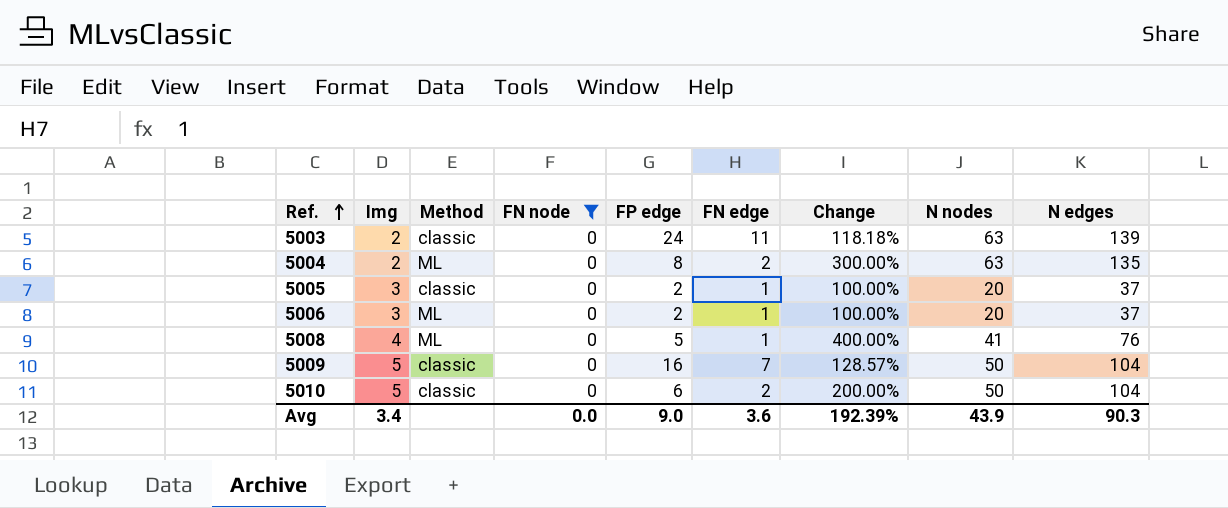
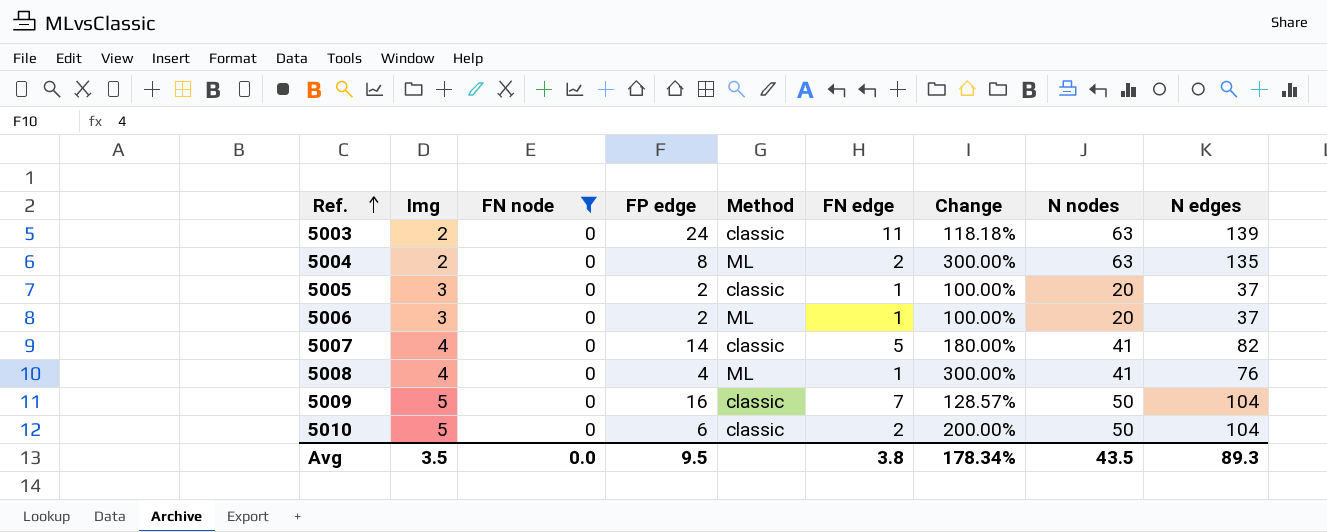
column Method | position: 3 -> 5
row 5007: none -> 4 | 0 | 14 | classic | 5 | 180.00% | 41 | 82
5008 | FP edge: 5 -> 4
5008 | Change: 400.00% -> 300.00%
Avg | Img: 3.4 -> 3.5
Avg | FP edge: 9.0 -> 9.5
Avg | FN edge: 3.6 -> 3.8
Avg | Change: 192.39% -> 178.34%
Avg | N nodes: 43.9 -> 43.5
Avg | N edges: 90.3 -> 89.3

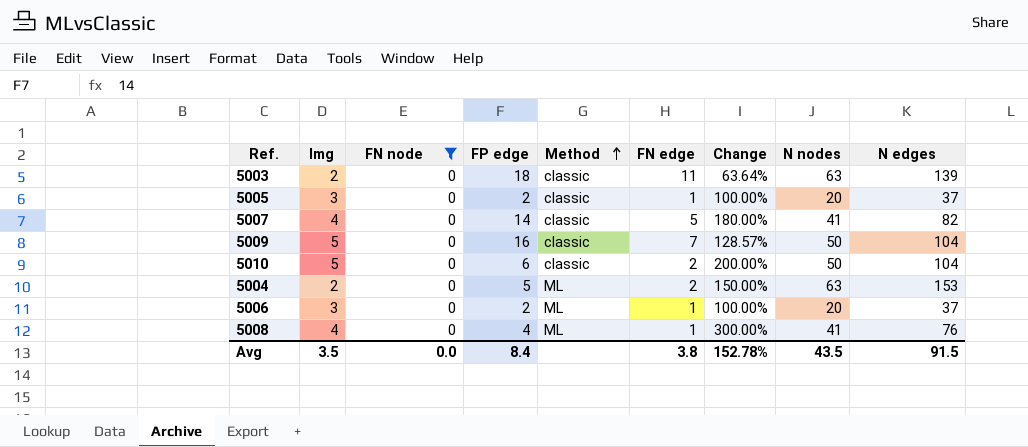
row order: Ref. ascending -> Method ascending
5003 | FP edge: 24 -> 18
5003 | Change: 118.18% -> 63.64%
5004 | FP edge: 8 -> 5
5004 | Change: 300.00% -> 150.00%
5004 | N edges: 135 -> 153
Avg | FP edge: 9.5 -> 8.4
Avg | Change: 178.34% -> 152.78%
Avg | N edges: 89.3 -> 91.5

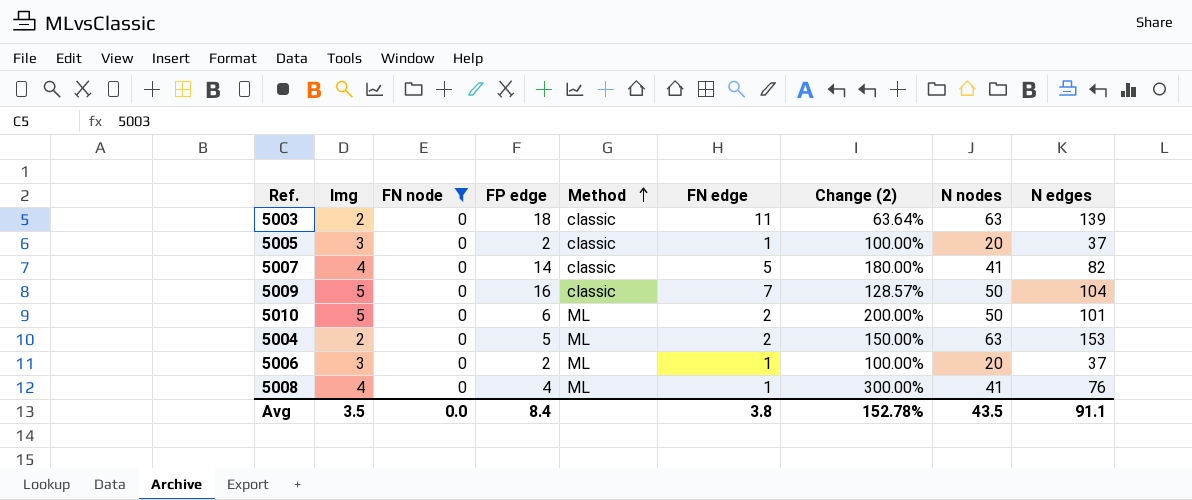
column name: Change -> Change (2)
5010 | Method: classic -> ML
5010 | N edges: 104 -> 101
Avg | N edges: 91.5 -> 91.1

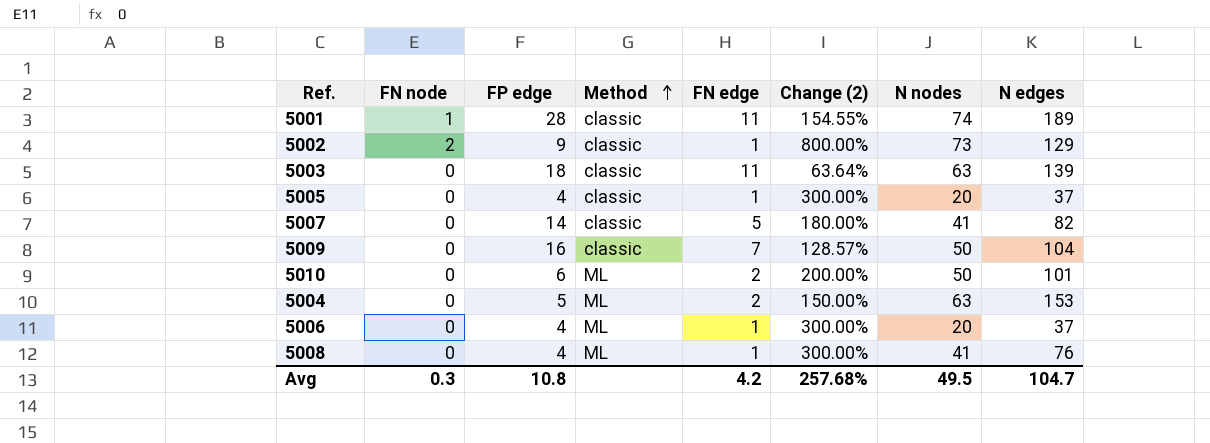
filter: FN node = 0 -> none
column Img | position: 2 -> none
5005 | FP edge: 2 -> 4
5005 | Change (2): 100.00% -> 300.00%
5006 | FP edge: 2 -> 4
5006 | Change (2): 100.00% -> 300.00%
Avg | FN node: 0.0 -> 0.3
Avg | FP edge: 8.4 -> 10.8
Avg | FN edge: 3.8 -> 4.2
Avg | Change (2): 152.78% -> 257.68%
Avg | N nodes: 43.5 -> 49.5
Avg | N edges: 91.1 -> 104.7

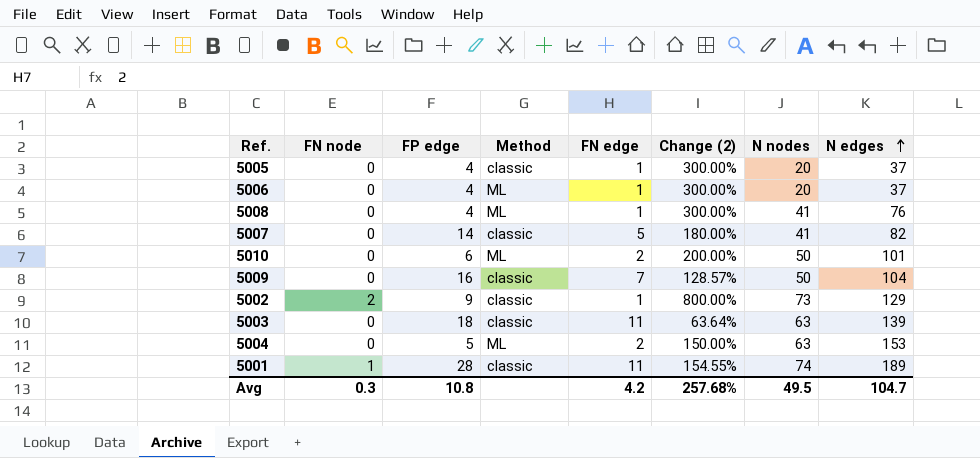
row order: Method ascending -> N edges ascending

